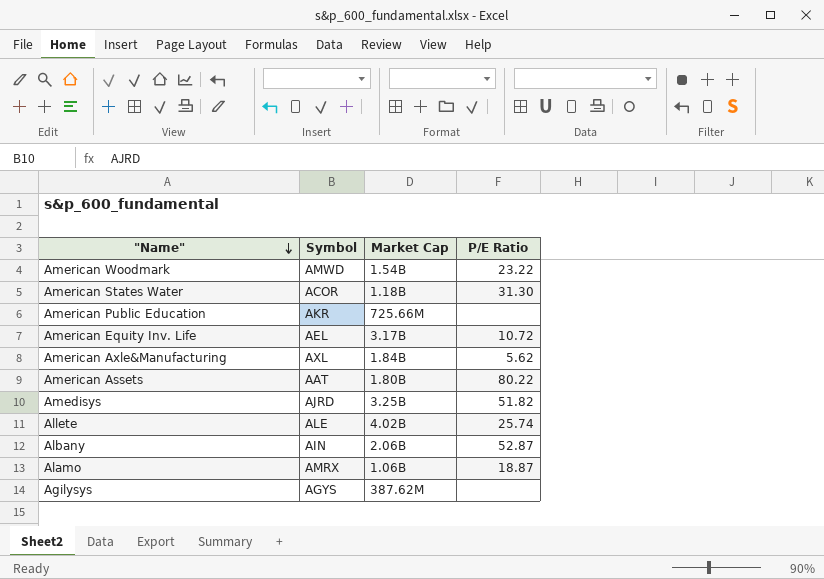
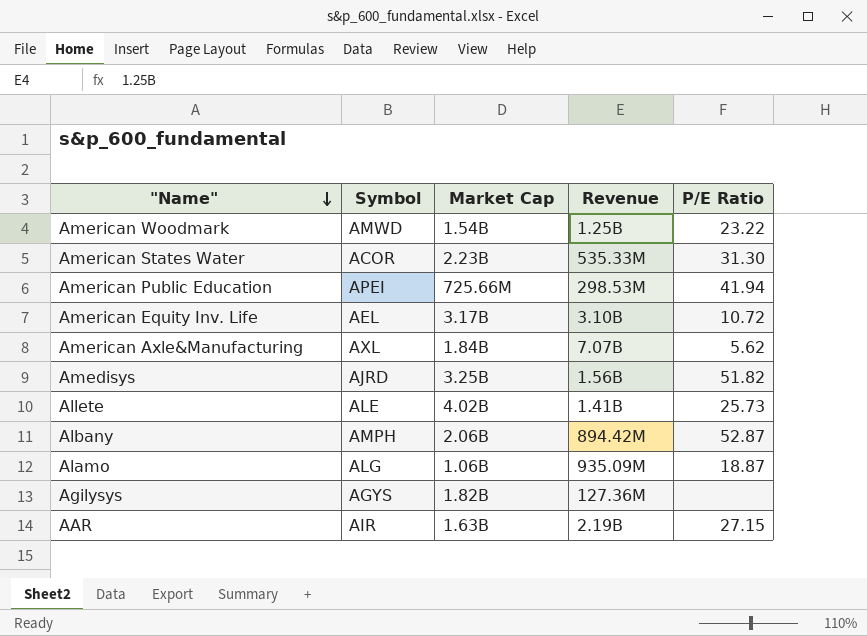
column Revenue | position: none -> 4
row American Assets: AAT | 1.80B | 80.22 -> none
American States Water | Market Cap: 1.18B -> 2.23B
American Public Education | Symbol: AKR -> APEI
American Public Education | P/E Ratio: none -> 41.94
Allete | P/E Ratio: 25.74 -> 25.73
Albany | Symbol: AIN -> AMPH
Alamo | Symbol: AMRX -> ALG
Agilysys | Market Cap: 387.62M -> 1.82B
row AAR: none -> AIR | 1.63B | 2.19B | 27.15

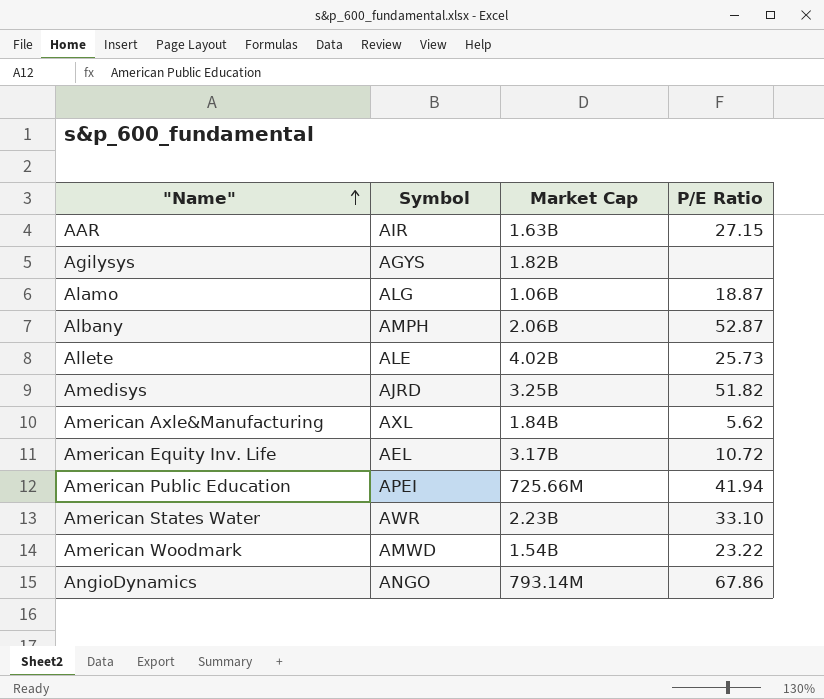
row order: "Name" descending -> "Name" ascending
column Revenue | position: 4 -> none
American States Water | Symbol: ACOR -> AWR
American States Water | P/E Ratio: 31.30 -> 33.10
row AngioDynamics: none -> ANGO | 793.14M | 67.86

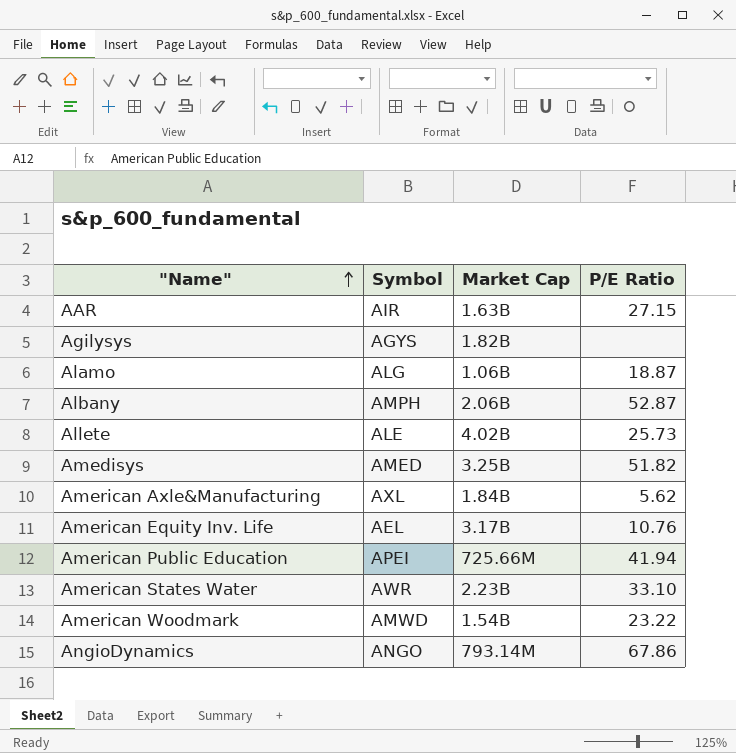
Amedisys | Symbol: AJRD -> AMED
American Equity Inv. Life | P/E Ratio: 10.72 -> 10.76

